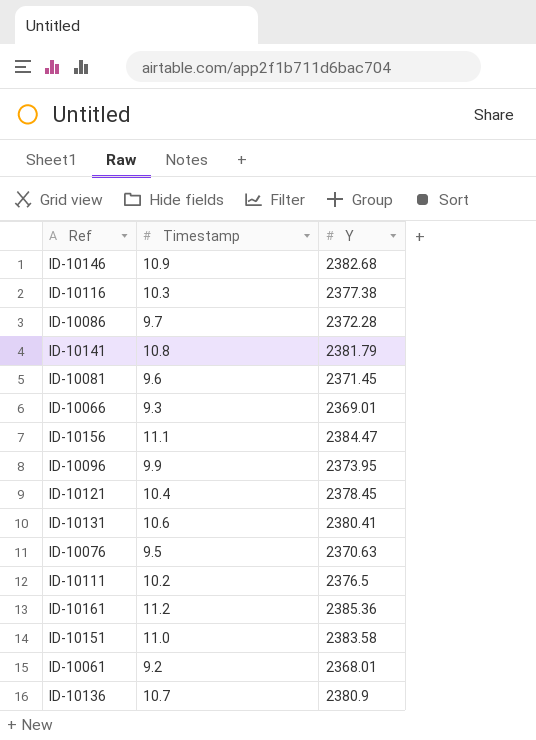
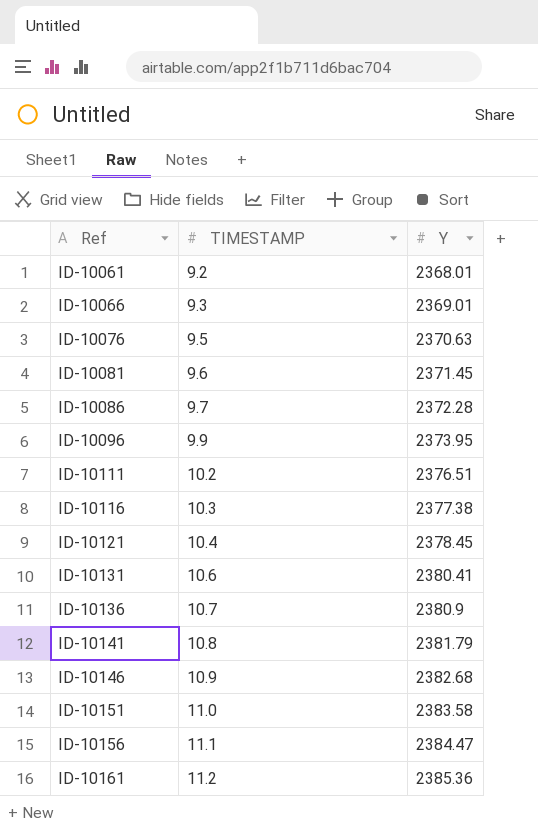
row order: none -> Ref ascending
column name: Timestamp -> TIMESTAMP
ID-10111 | Y: 2376.5 -> 2376.51

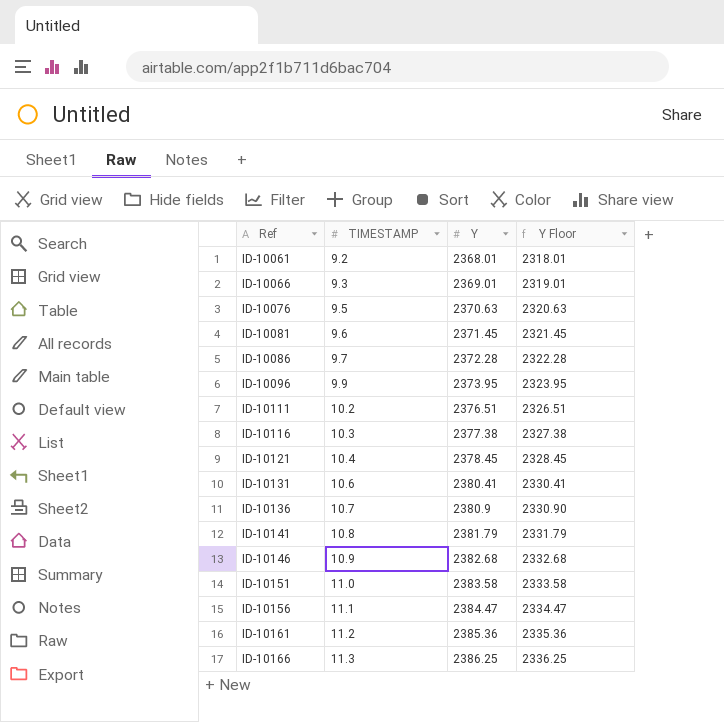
column Y Floor | formula: none -> [Y] - 50
row ID-10166: none -> 11.3 | 2386.25 | 2336.25

